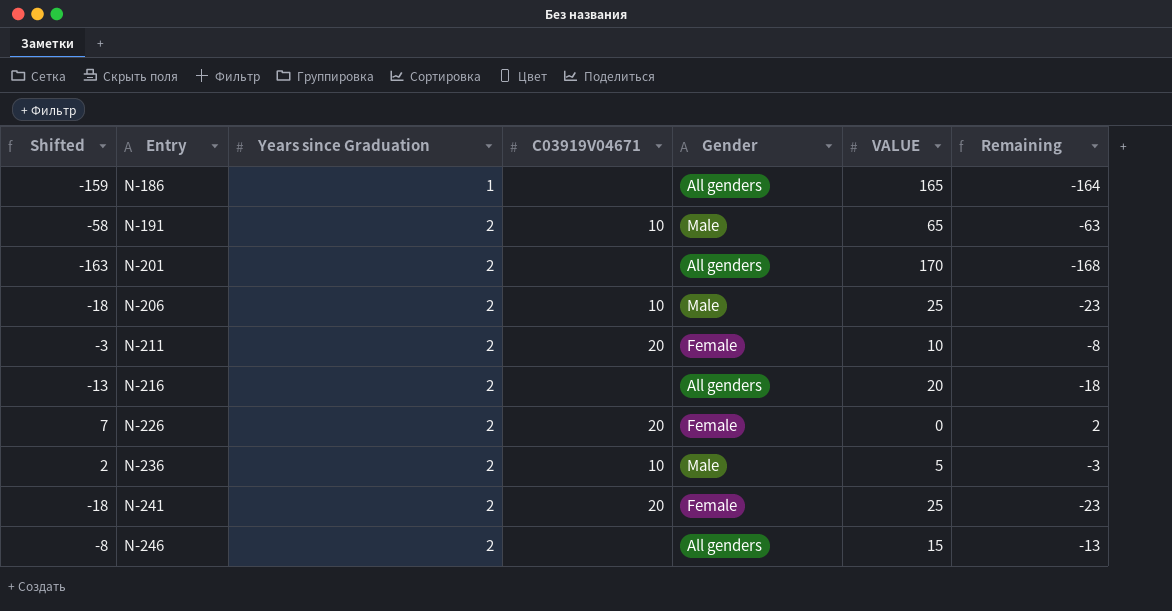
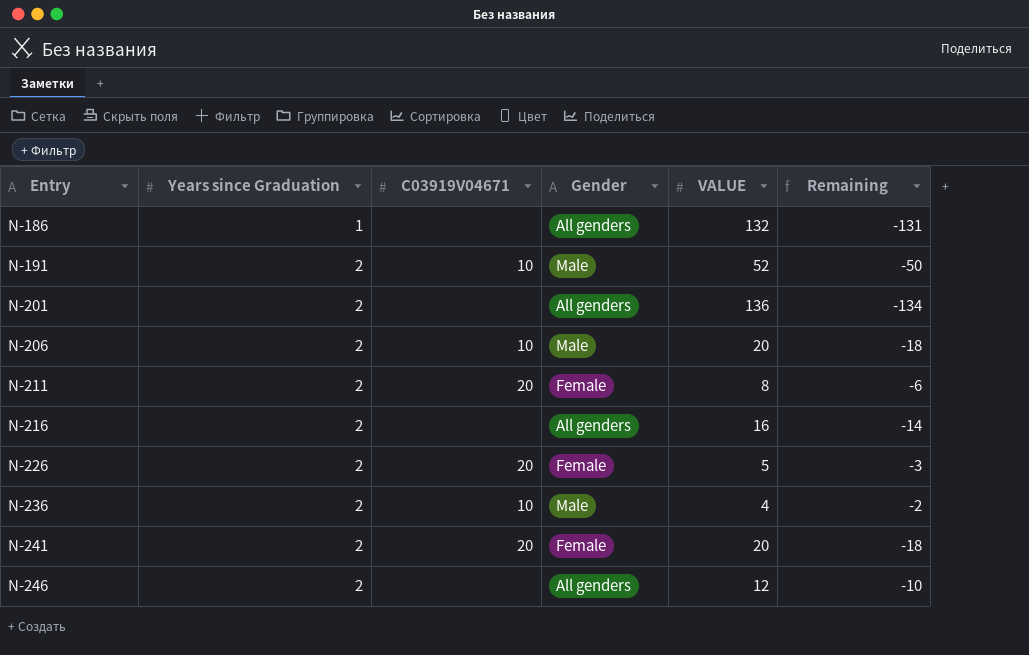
column Shifted | formula: [Remaining] + 5 -> none
N-186 | VALUE: 165 -> 132
N-186 | Remaining: -164 -> -131
N-191 | VALUE: 65 -> 52
N-191 | Remaining: -63 -> -50
N-201 | VALUE: 170 -> 136
N-201 | Remaining: -168 -> -134
N-206 | VALUE: 25 -> 20
N-206 | Remaining: -23 -> -18
N-211 | VALUE: 10 -> 8
N-211 | Remaining: -8 -> -6
N-216 | VALUE: 20 -> 16
N-216 | Remaining: -18 -> -14
N-226 | VALUE: 0 -> 5
N-226 | Remaining: 2 -> -3
N-236 | VALUE: 5 -> 4
N-236 | Remaining: -3 -> -2
N-241 | VALUE: 25 -> 20
N-241 | Remaining: -23 -> -18
N-246 | VALUE: 15 -> 12
N-246 | Remaining: -13 -> -10

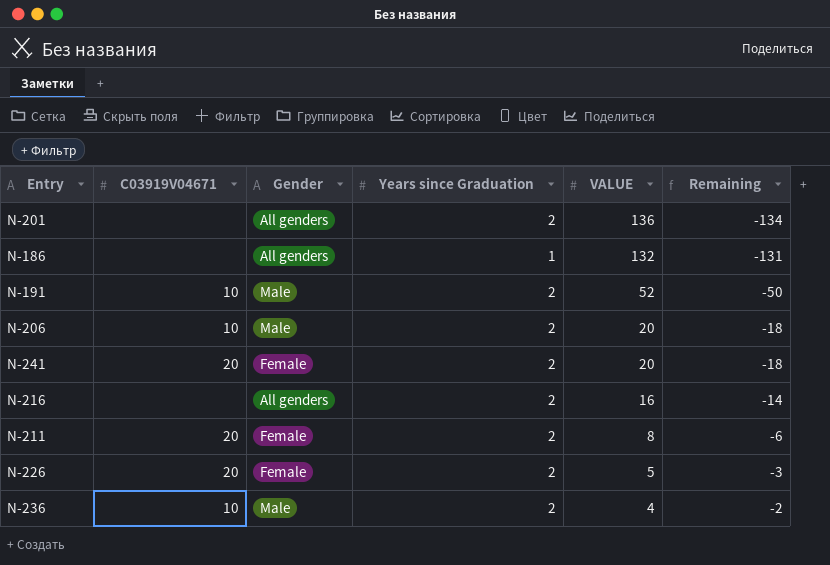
row order: Entry ascending -> VALUE descending
column Years since Graduation | position: 2 -> 4
row N-246: 2 | none | All genders | 12 | -10 -> none

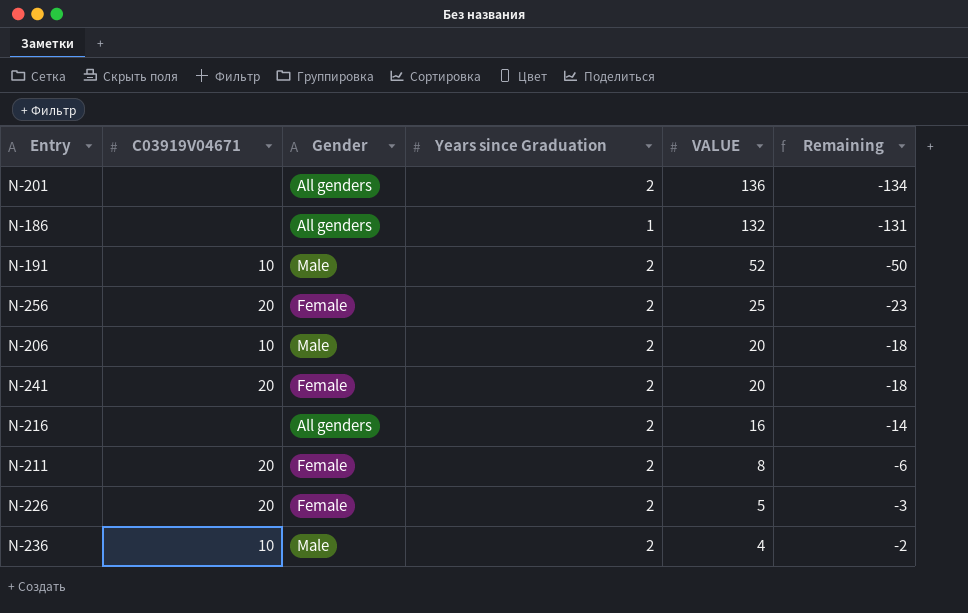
row N-256: none -> 20 | Female | 2 | 25 | -23

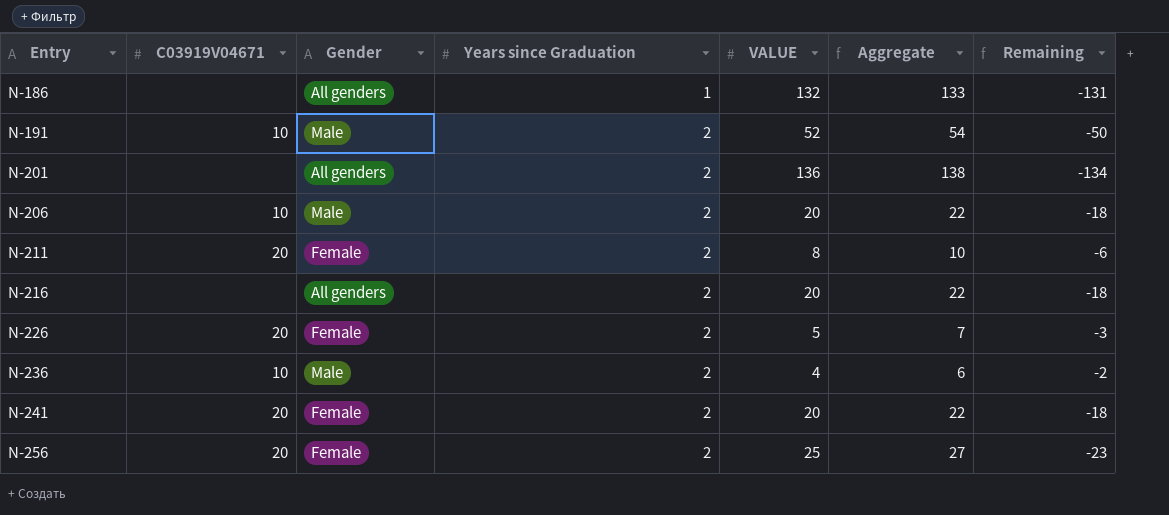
row order: VALUE descending -> Entry ascending
column Aggregate | formula: none -> [Years since Graduation] + [VALUE]
N-216 | VALUE: 16 -> 20
N-216 | Remaining: -14 -> -18

